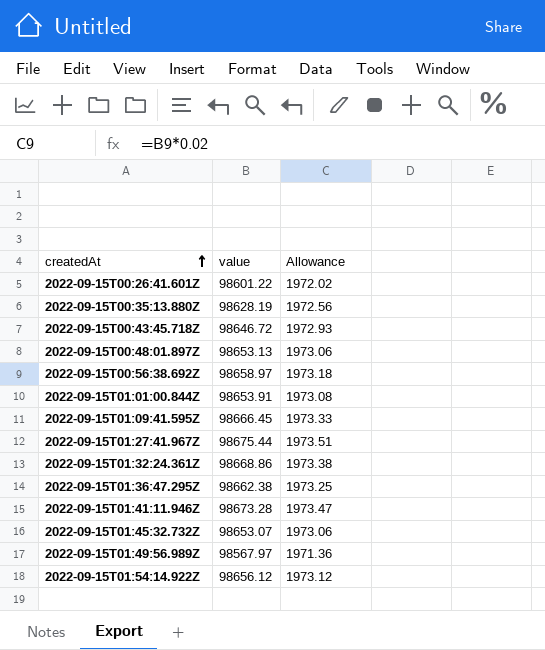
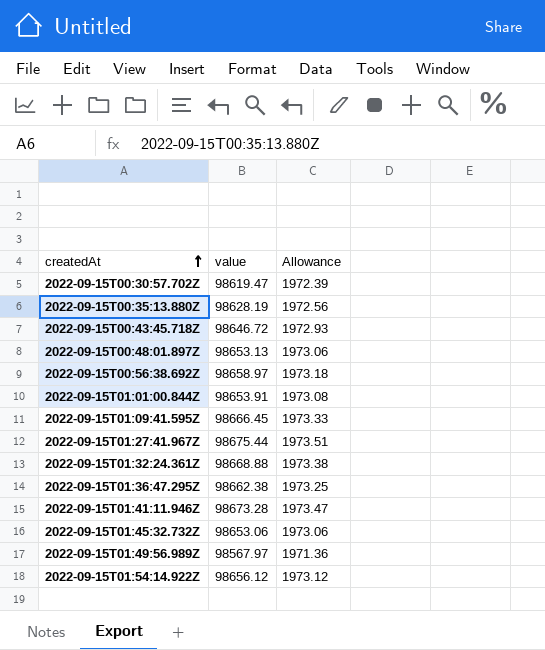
row 2022-09-15T00:26:41.601Z: 98601.22 | 1972.02 -> none
row 2022-09-15T00:30:57.702Z: none -> 98619.47 | 1972.39
2022-09-15T01:32:24.361Z | value: 98668.86 -> 98668.88
2022-09-15T01:45:32.732Z | value: 98653.07 -> 98653.06

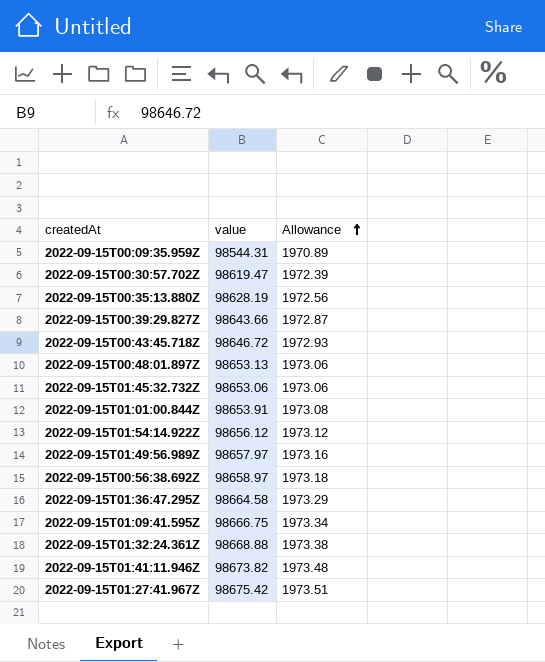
row order: createdAt ascending -> Allowance ascending
row 2022-09-15T00:09:35.959Z: none -> 98544.31 | 1970.89
row 2022-09-15T00:39:29.827Z: none -> 98643.66 | 1972.87
2022-09-15T01:49:56.989Z | value: 98567.97 -> 98657.97
2022-09-15T01:49:56.989Z | Allowance: 1971.36 -> 1973.16
2022-09-15T01:36:47.295Z | value: 98662.38 -> 98664.58
2022-09-15T01:36:47.295Z | Allowance: 1973.25 -> 1973.29
2022-09-15T01:09:41.595Z | value: 98666.45 -> 98666.75
2022-09-15T01:09:41.595Z | Allowance: 1973.33 -> 1973.34
2022-09-15T01:41:11.946Z | value: 98673.28 -> 98673.82
2022-09-15T01:41:11.946Z | Allowance: 1973.47 -> 1973.48
2022-09-15T01:27:41.967Z | value: 98675.44 -> 98675.42

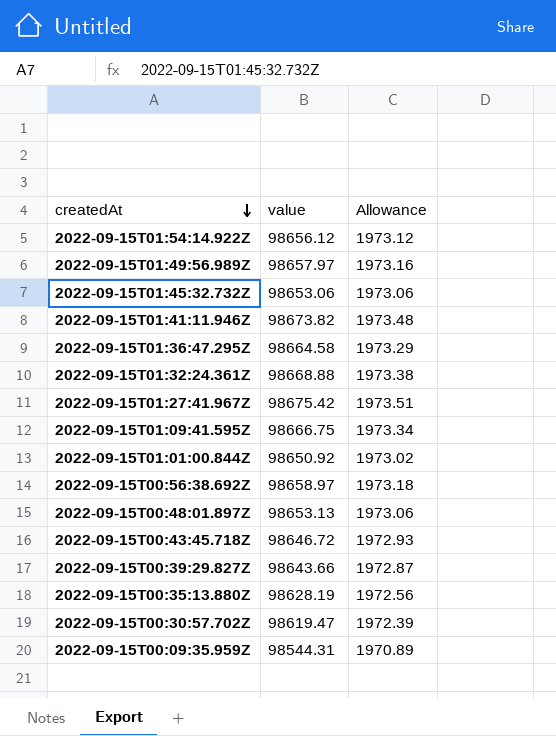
row order: Allowance ascending -> createdAt descending
2022-09-15T01:01:00.844Z | value: 98653.91 -> 98650.92
2022-09-15T01:01:00.844Z | Allowance: 1973.08 -> 1973.02

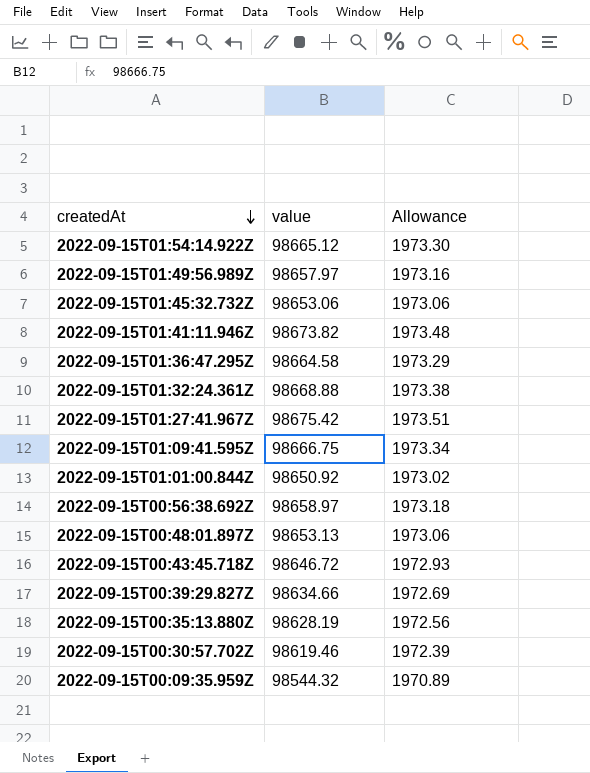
2022-09-15T01:54:14.922Z | value: 98656.12 -> 98665.12
2022-09-15T01:54:14.922Z | Allowance: 1973.12 -> 1973.30
2022-09-15T00:39:29.827Z | value: 98643.66 -> 98634.66
2022-09-15T00:39:29.827Z | Allowance: 1972.87 -> 1972.69
2022-09-15T00:30:57.702Z | value: 98619.47 -> 98619.46
2022-09-15T00:09:35.959Z | value: 98544.31 -> 98544.32

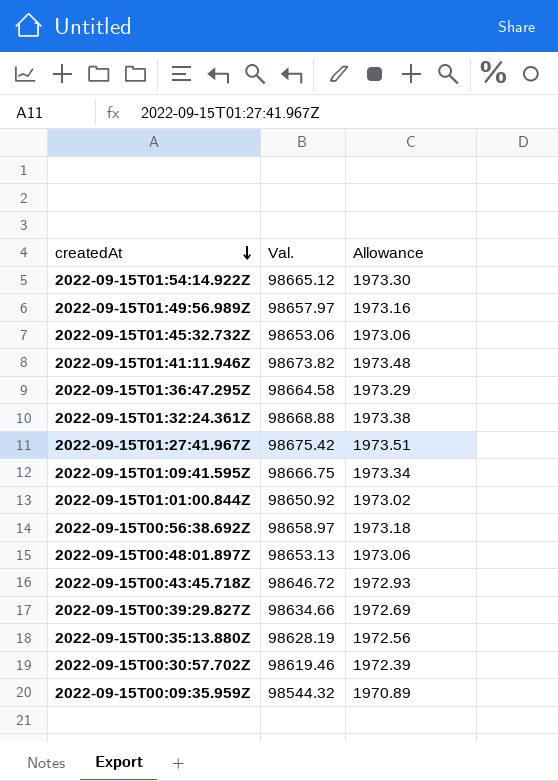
column name: value -> Val.

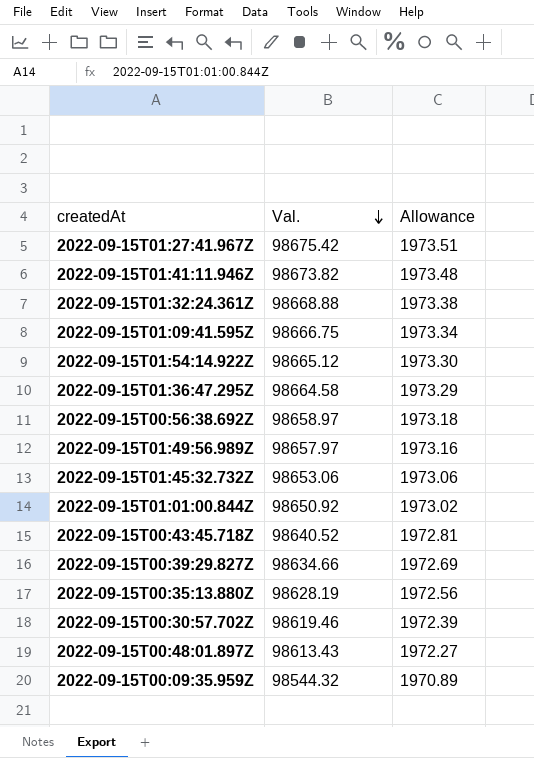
row order: createdAt descending -> Val. descending
2022-09-15T00:43:45.718Z | Val.: 98646.72 -> 98640.52
2022-09-15T00:43:45.718Z | Allowance: 1972.93 -> 1972.81
2022-09-15T00:48:01.897Z | Val.: 98653.13 -> 98613.43
2022-09-15T00:48:01.897Z | Allowance: 1973.06 -> 1972.27

